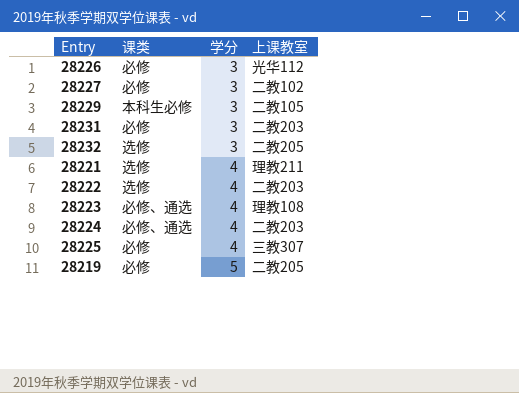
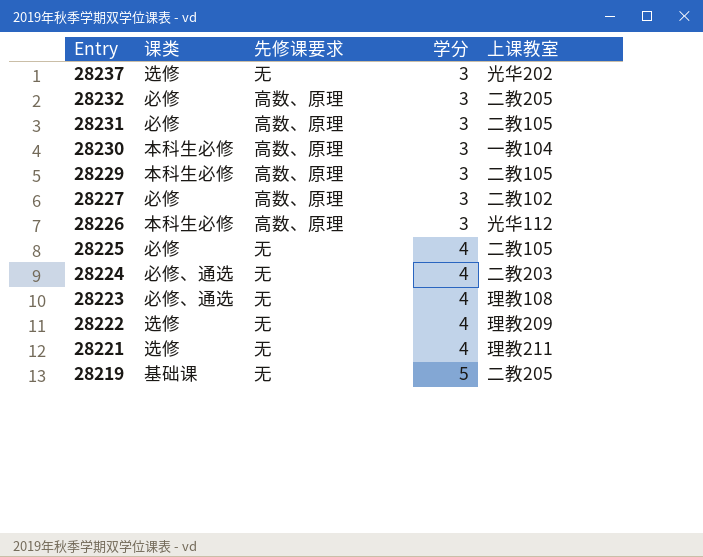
row order: 学分 ascending -> Entry descending
column 先修课要求 | position: none -> 3
row 28237: none -> 选修 | 无 | 3 | 光华202
28232 | 课类: 选修 -> 必修
28231 | 上课教室: 二教203 -> 二教105
row 28230: none -> 本科生必修 | 高数、原理 | 3 | 一教104
28226 | 课类: 必修 -> 本科生必修
28225 | 上课教室: 三教307 -> 二教105
28222 | 上课教室: 二教203 -> 理教209
28219 | 课类: 必修 -> 基础课

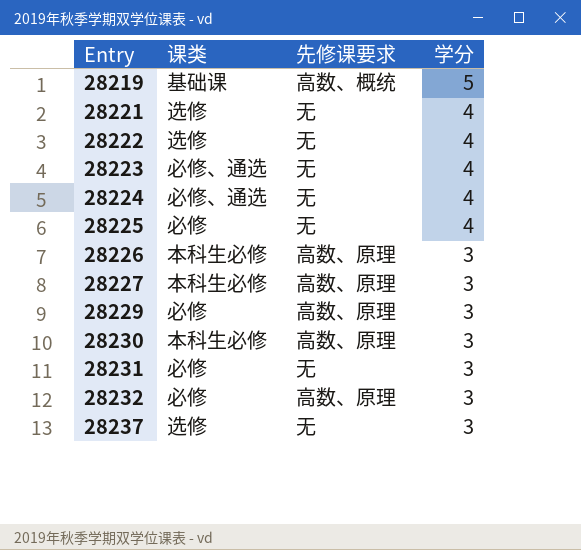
row order: Entry descending -> Entry ascending
column 上课教室 | position: 5 -> none
28219 | 先修课要求: 无 -> 高数、概统
28227 | 课类: 必修 -> 本科生必修
28229 | 课类: 本科生必修 -> 必修
28231 | 先修课要求: 高数、原理 -> 无

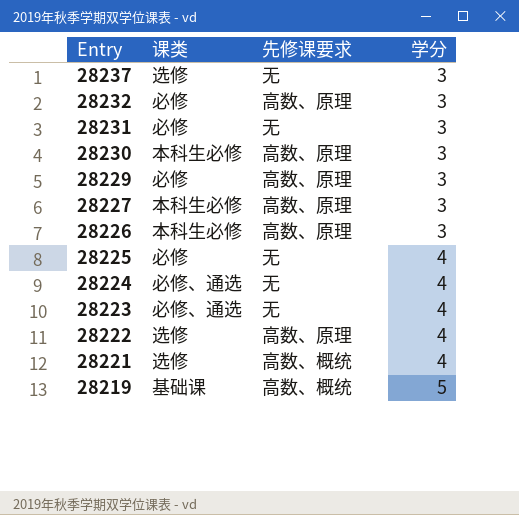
row order: Entry ascending -> Entry descending
28222 | 先修课要求: 无 -> 高数、原理
28221 | 先修课要求: 无 -> 高数、概统

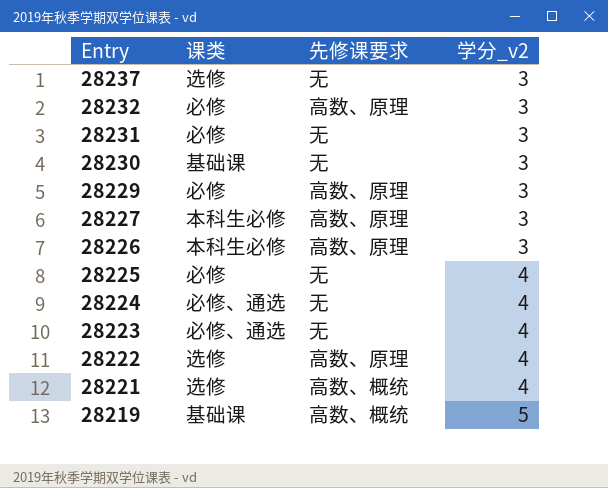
column name: 学分 -> 学分_v2
28230 | 课类: 本科生必修 -> 基础课
28230 | 先修课要求: 高数、原理 -> 无

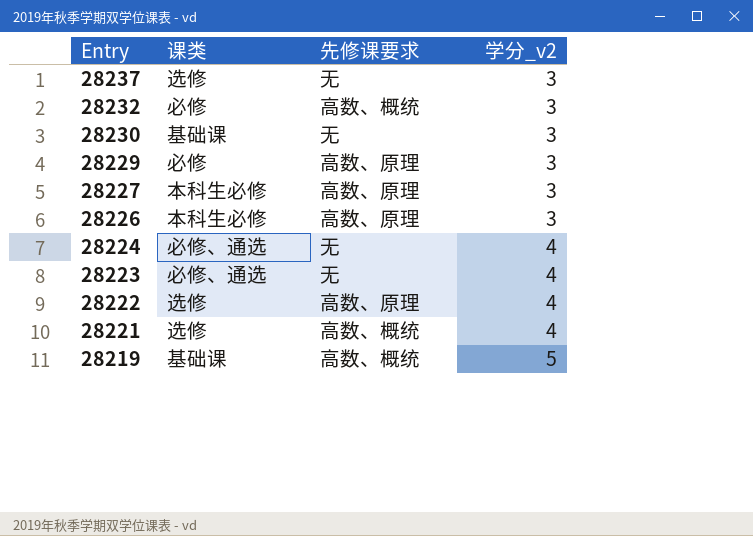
row 28231: 必修 | 无 | 3 -> none
row 28225: 必修 | 无 | 4 -> none
28232 | 先修课要求: 高数、原理 -> 高数、概统

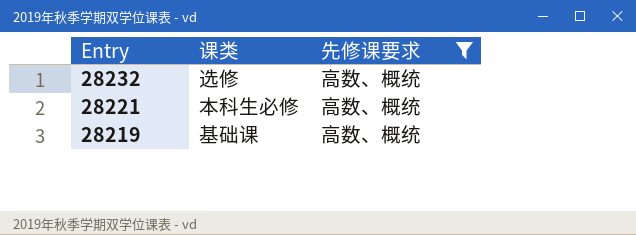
filter: none -> 先修课要求 = 高数、概统
column 学分_v2 | position: 4 -> none
28232 | 课类: 必修 -> 选修
28221 | 课类: 选修 -> 本科生必修

